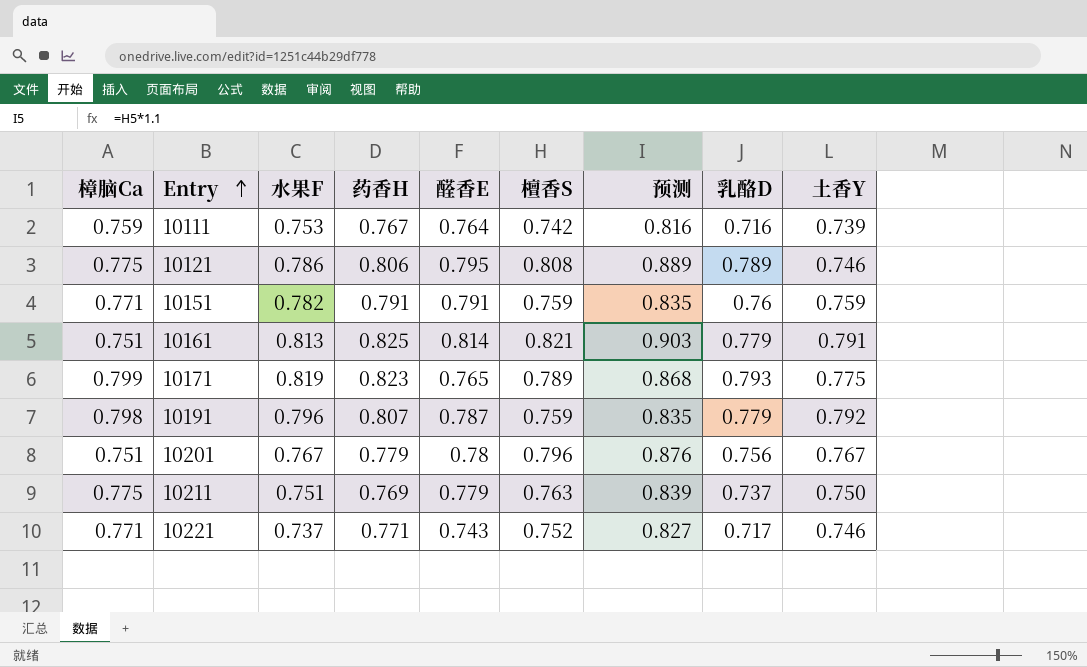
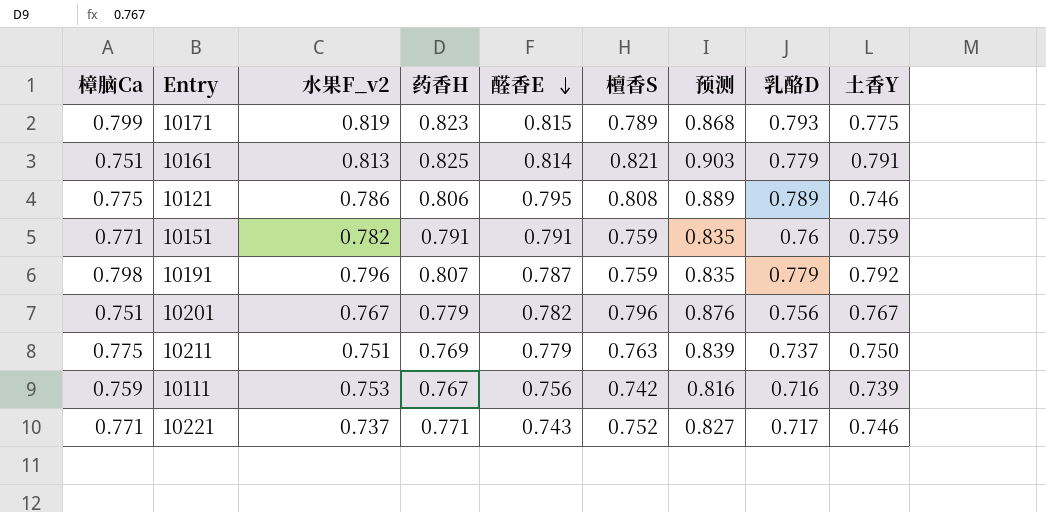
row order: Entry ascending -> 醛香E descending
column name: 水果F -> 水果F_v2
10171 | 醛香E: 0.765 -> 0.815
10201 | 醛香E: 0.78 -> 0.782
10111 | 醛香E: 0.764 -> 0.756

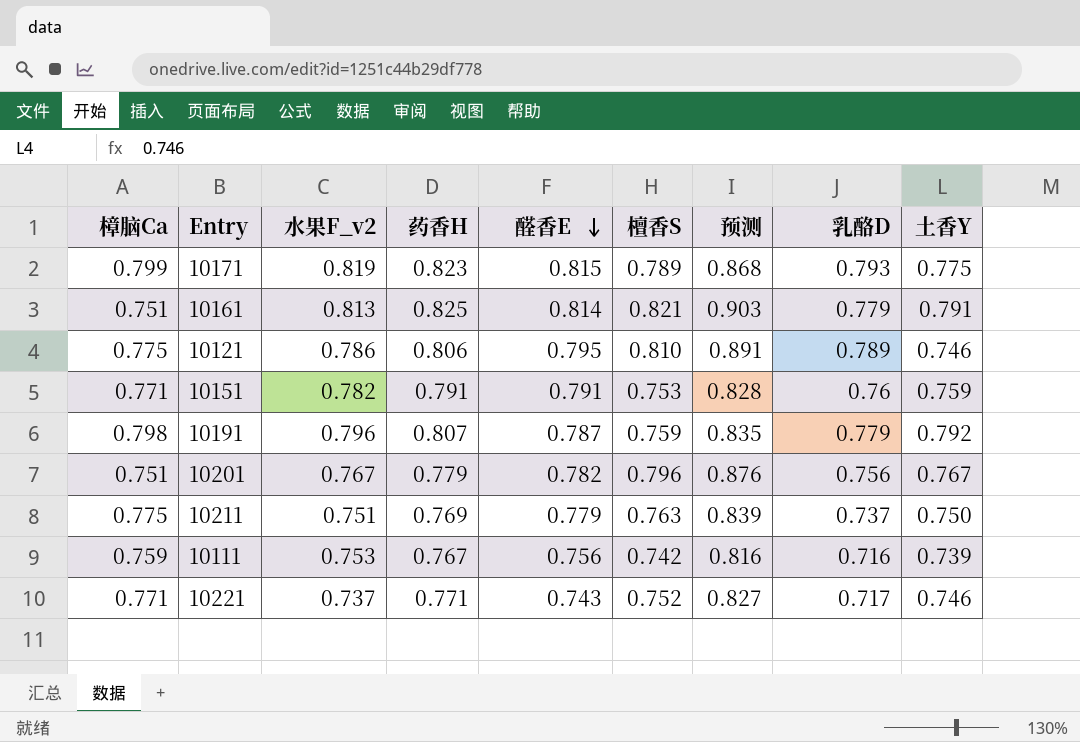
10121 | 檀香S: 0.808 -> 0.810
10121 | 预测: 0.889 -> 0.891
10151 | 檀香S: 0.759 -> 0.753
10151 | 预测: 0.835 -> 0.828

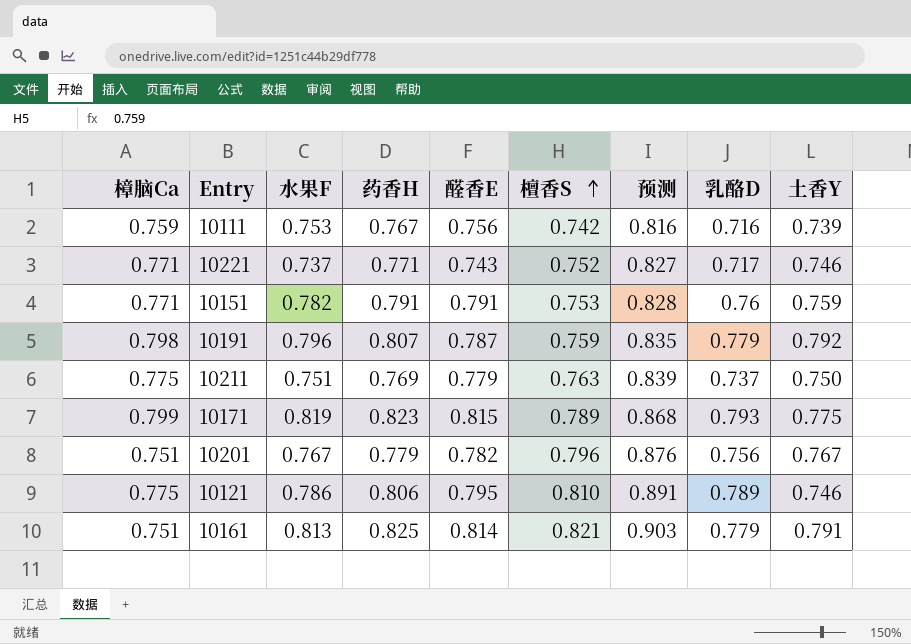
row order: 醛香E descending -> 檀香S ascending
column name: 水果F_v2 -> 水果F

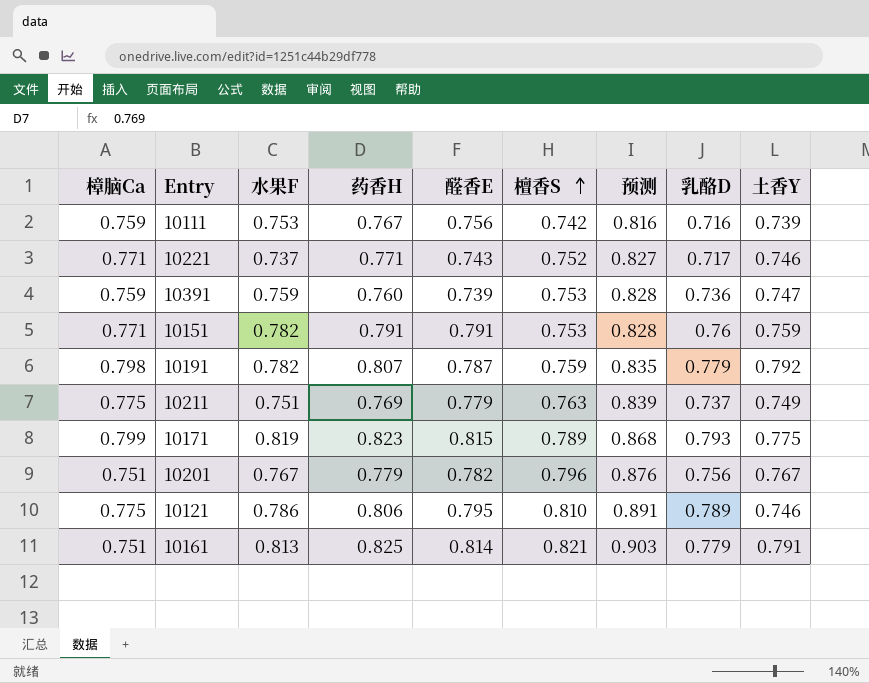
row 10391: none -> 0.759 | 0.759 | 0.760 | 0.739 | 0.753 | 0.828 | 0.736 | 0.747
10191 | 水果F: 0.796 -> 0.782
10211 | 土香Y: 0.750 -> 0.749

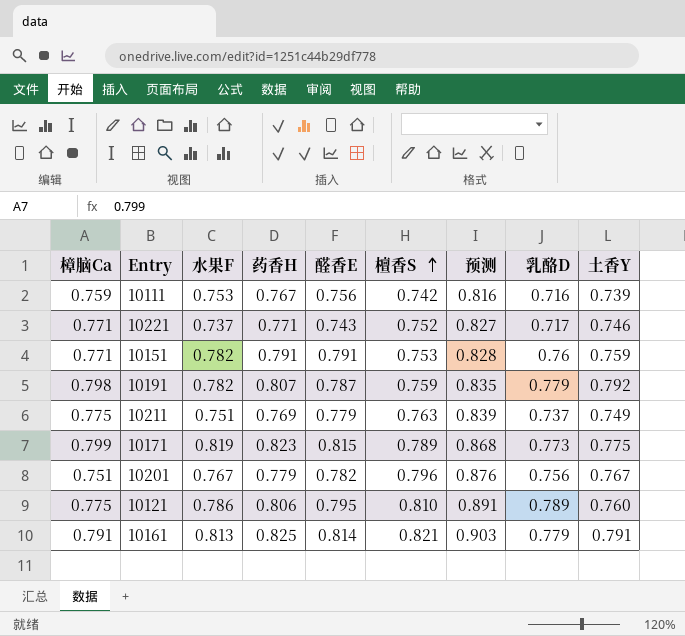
row 10391: 0.759 | 0.759 | 0.760 | 0.739 | 0.753 | 0.828 | 0.736 | 0.747 -> none
10171 | 乳酪D: 0.793 -> 0.773
10121 | 土香Y: 0.746 -> 0.760
10161 | 樟脑Ca: 0.751 -> 0.791

